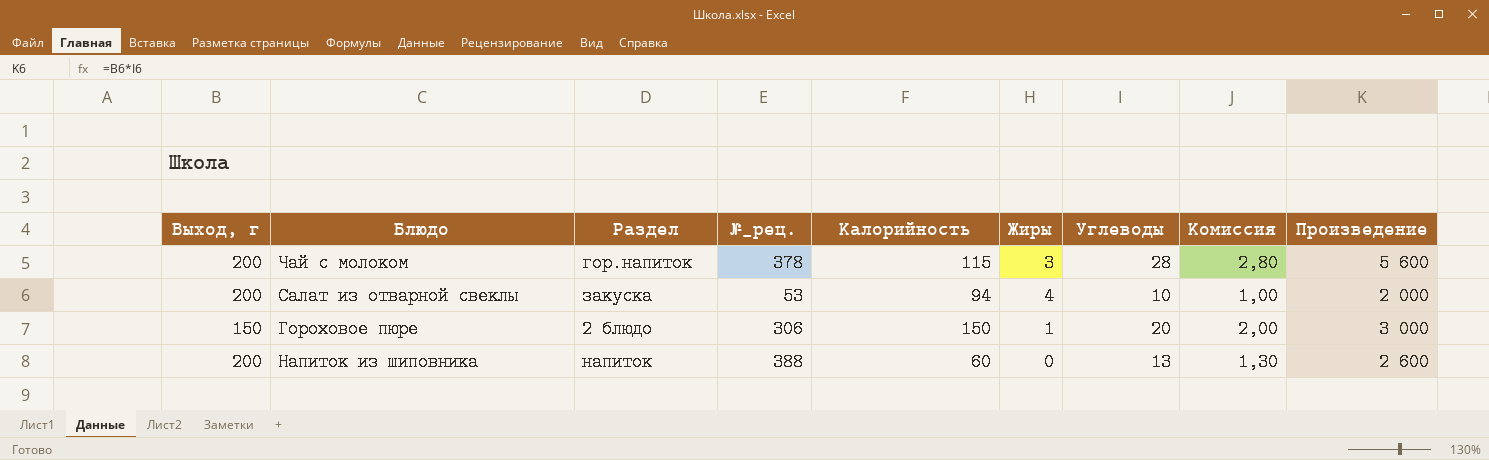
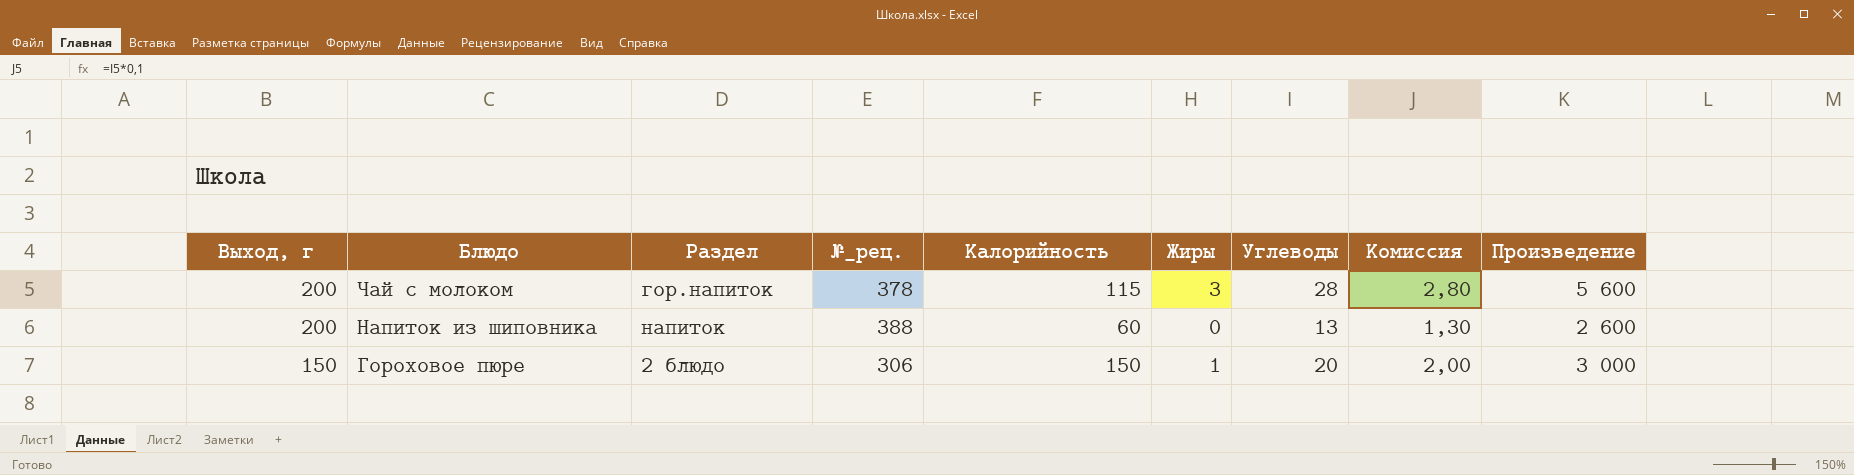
row order: none -> Выход, г descending
row Салат из отварной свеклы: 200 | закуска | 53 | 94 | 4 | 10 | 1,00 | 2 000 -> none

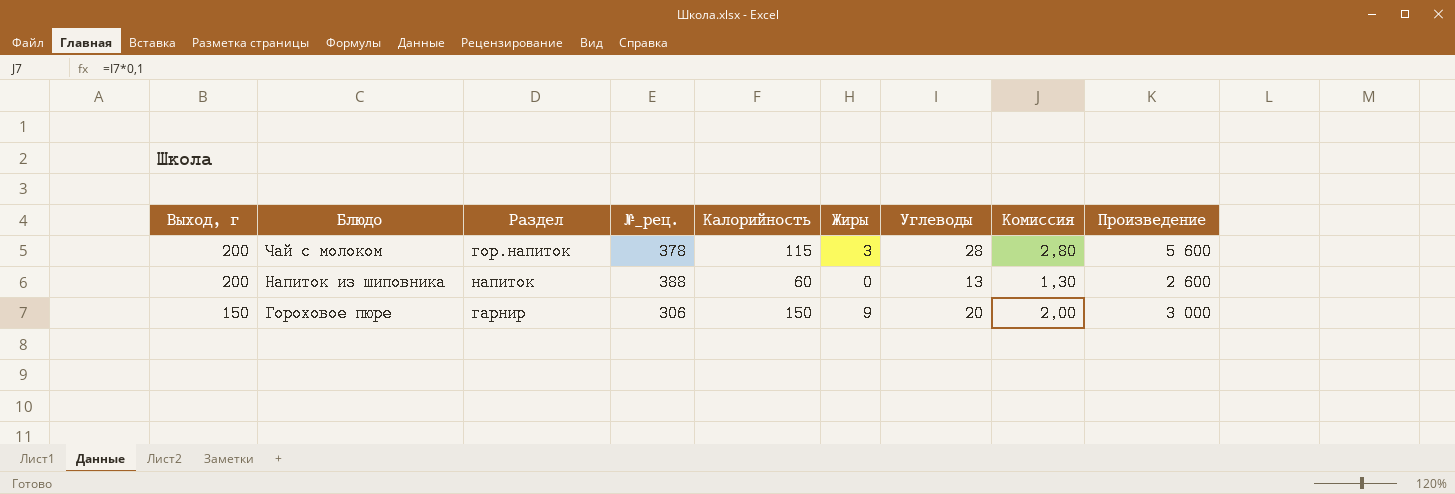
Гороховое пюре | Раздел: 2 блюдо -> гарнир
Гороховое пюре | Жиры: 1 -> 9

